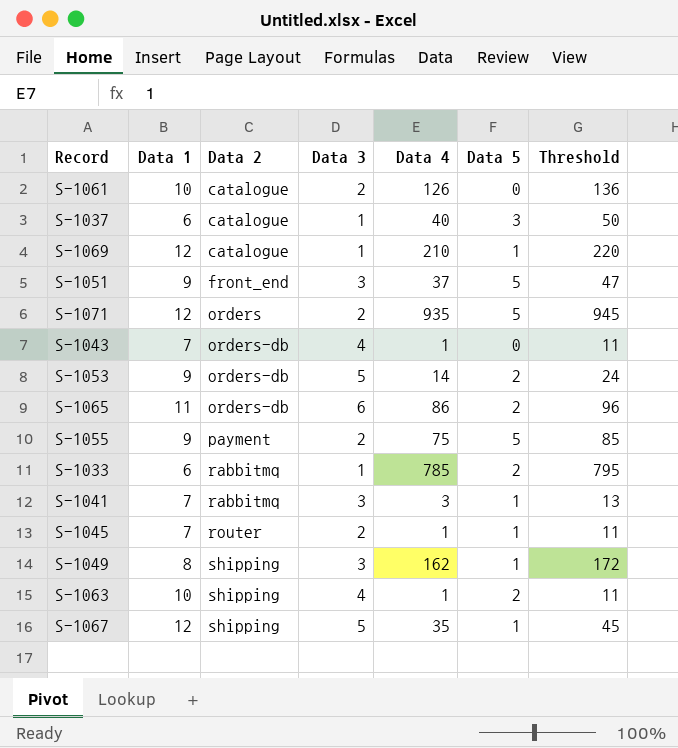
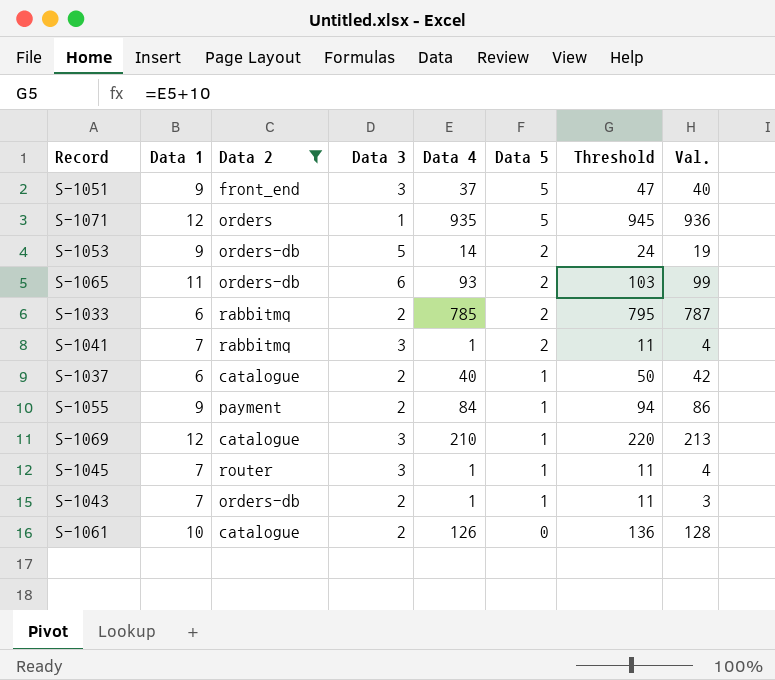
filter: none -> Data 2 != shipping
row order: Data 2 ascending -> Data 5 descending
column Val. | formula: none -> [Data 3] + [Data 4]
S-1071 | Data 3: 2 -> 1
S-1065 | Data 4: 86 -> 93
S-1065 | Threshold: 96 -> 103
S-1033 | Data 3: 1 -> 2
S-1041 | Data 4: 3 -> 1
S-1041 | Data 5: 1 -> 2
S-1041 | Threshold: 13 -> 11
S-1037 | Data 3: 1 -> 2
S-1037 | Data 5: 3 -> 1
S-1055 | Data 4: 75 -> 84
S-1055 | Data 5: 5 -> 1
S-1055 | Threshold: 85 -> 94
S-1069 | Data 3: 1 -> 3
S-1045 | Data 3: 2 -> 3
S-1043 | Data 3: 4 -> 2
S-1043 | Data 5: 0 -> 1

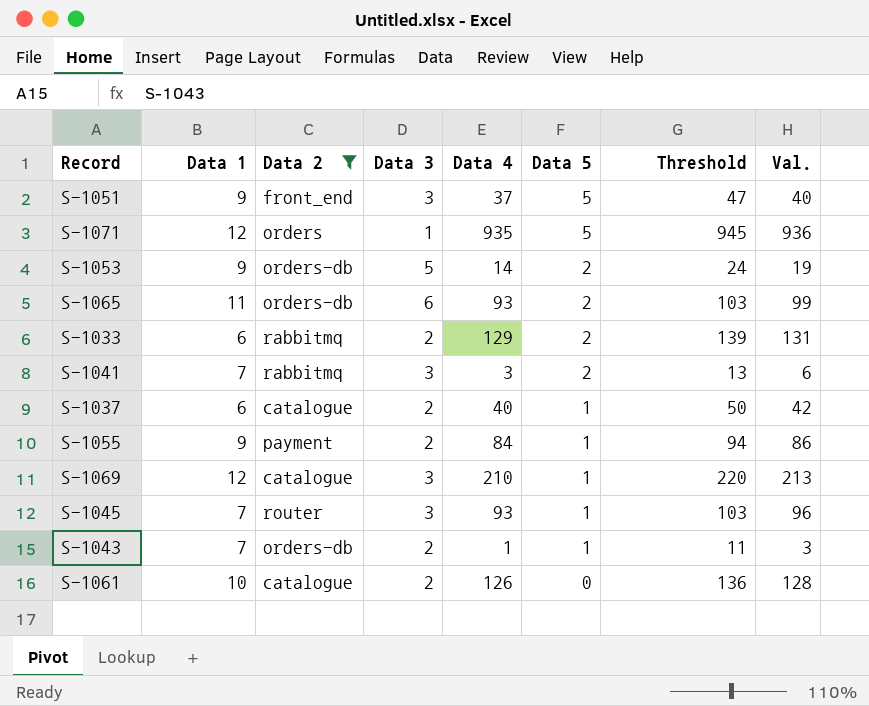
S-1033 | Data 4: 785 -> 129
S-1033 | Threshold: 795 -> 139
S-1033 | Val.: 787 -> 131
S-1041 | Data 4: 1 -> 3
S-1041 | Threshold: 11 -> 13
S-1041 | Val.: 4 -> 6
S-1045 | Data 4: 1 -> 93
S-1045 | Threshold: 11 -> 103
S-1045 | Val.: 4 -> 96

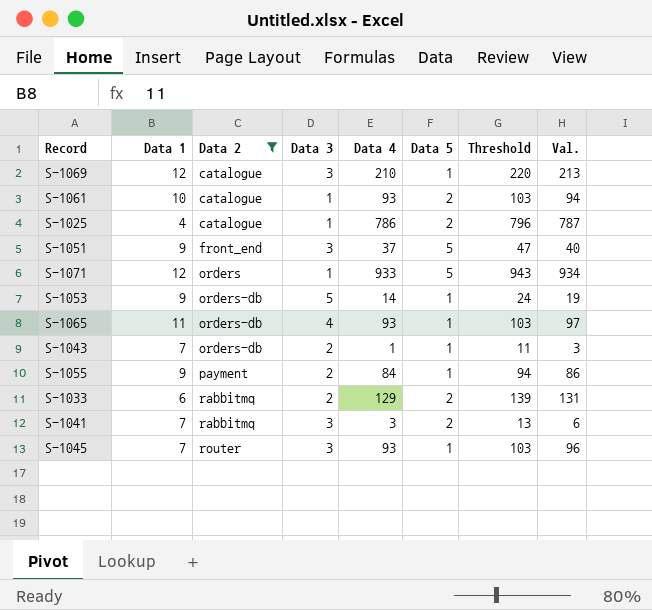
row order: Data 5 descending -> Data 2 ascending
row S-1037: 6 | catalogue | 2 | 40 | 1 | 50 | 42 -> none
S-1061 | Data 3: 2 -> 1
S-1061 | Data 4: 126 -> 93
S-1061 | Data 5: 0 -> 2
S-1061 | Threshold: 136 -> 103
S-1061 | Val.: 128 -> 94
row S-1025: none -> 4 | catalogue | 1 | 786 | 2 | 796 | 787
S-1071 | Data 4: 935 -> 933
S-1071 | Threshold: 945 -> 943
S-1071 | Val.: 936 -> 934
S-1053 | Data 5: 2 -> 1
S-1065 | Data 3: 6 -> 4
S-1065 | Data 5: 2 -> 1
S-1065 | Val.: 99 -> 97

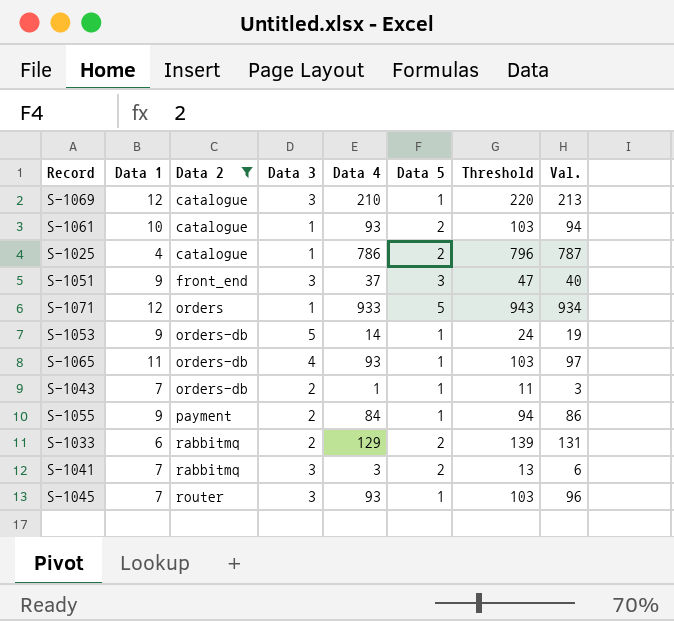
S-1051 | Data 5: 5 -> 3

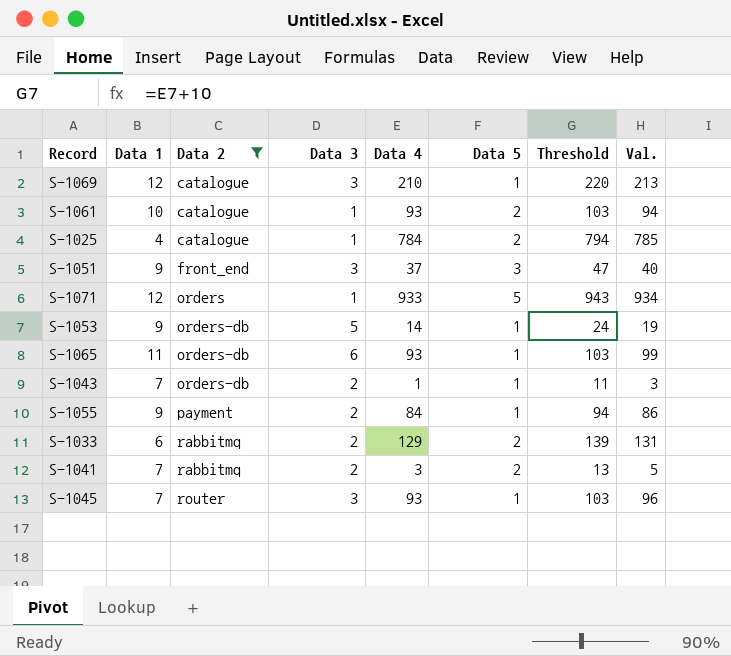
S-1025 | Data 4: 786 -> 784
S-1025 | Threshold: 796 -> 794
S-1025 | Val.: 787 -> 785
S-1065 | Data 3: 4 -> 6
S-1065 | Val.: 97 -> 99
S-1041 | Data 3: 3 -> 2
S-1041 | Val.: 6 -> 5

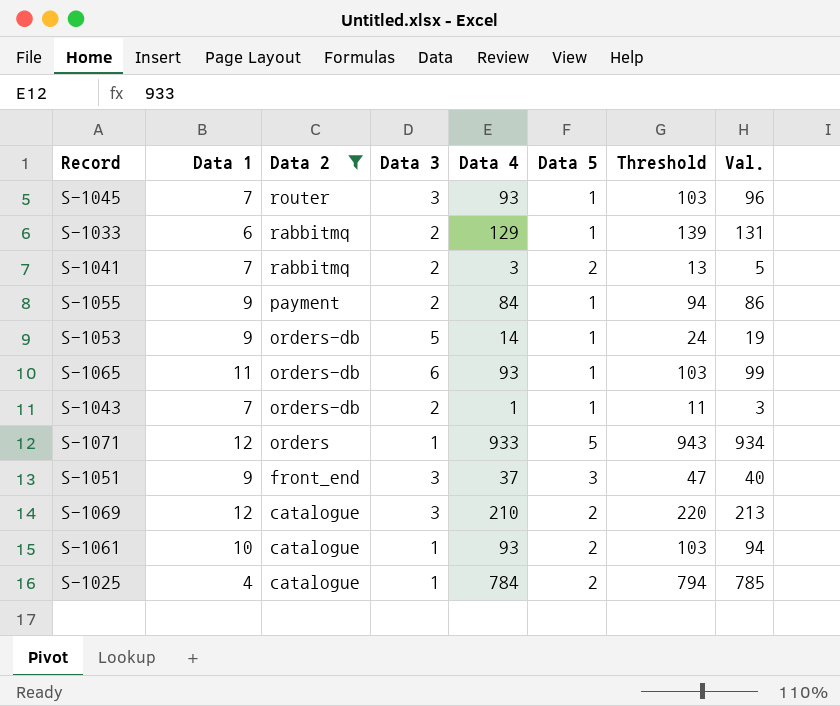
row order: Data 2 ascending -> Data 2 descending
S-1033 | Data 5: 2 -> 1
S-1069 | Data 5: 1 -> 2

